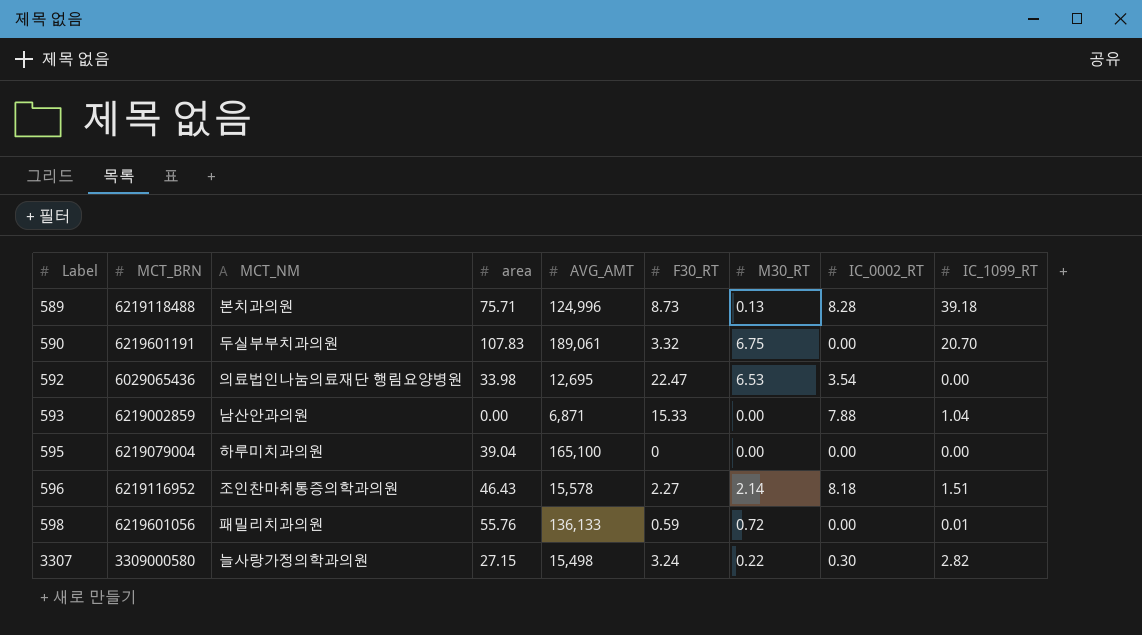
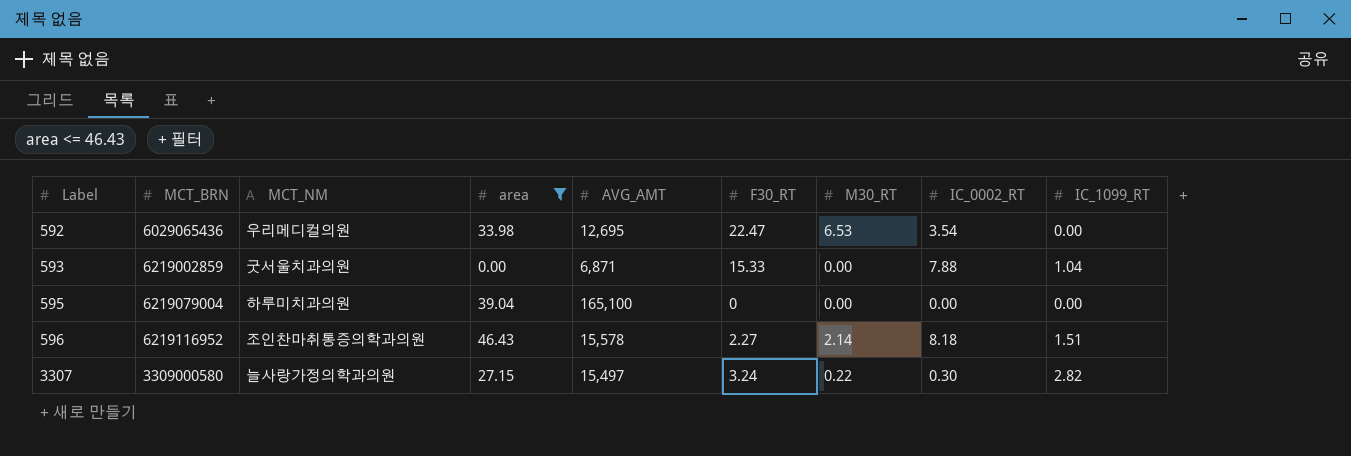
filter: none -> area <= 46.43
592 | MCT_NM: 의료법인나눔의료재단 행림요양병원 -> 우리메디컬의원
593 | MCT_NM: 남산안과의원 -> 굿서울치과의원
3307 | AVG_AMT: 15,498 -> 15,497

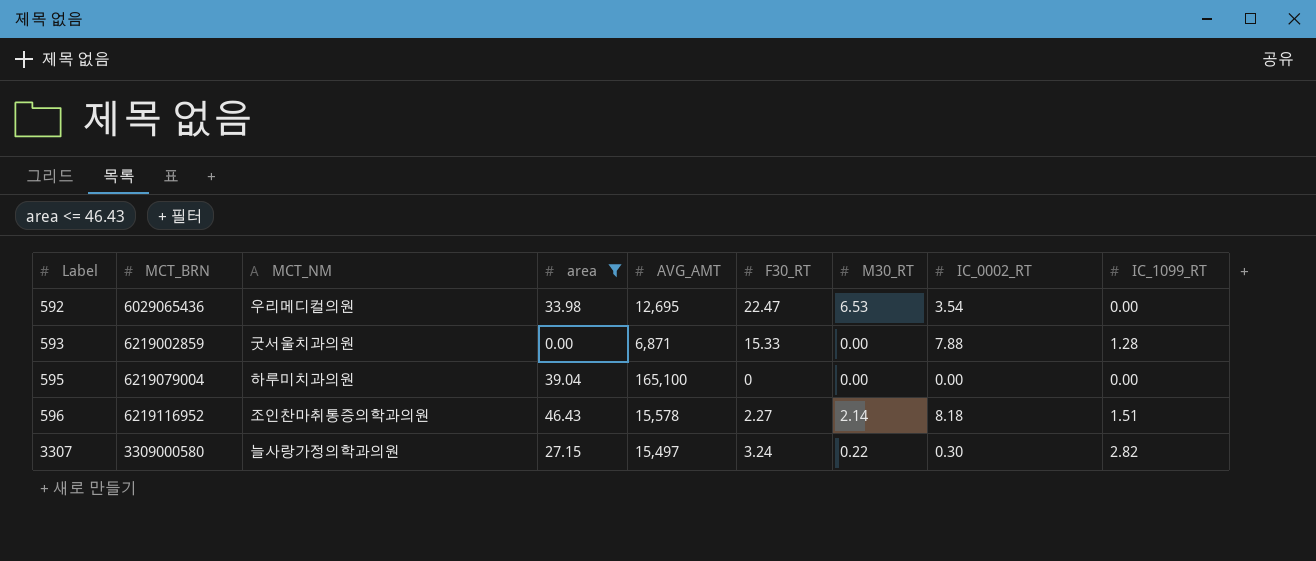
593 | IC_1099_RT: 1.04 -> 1.28

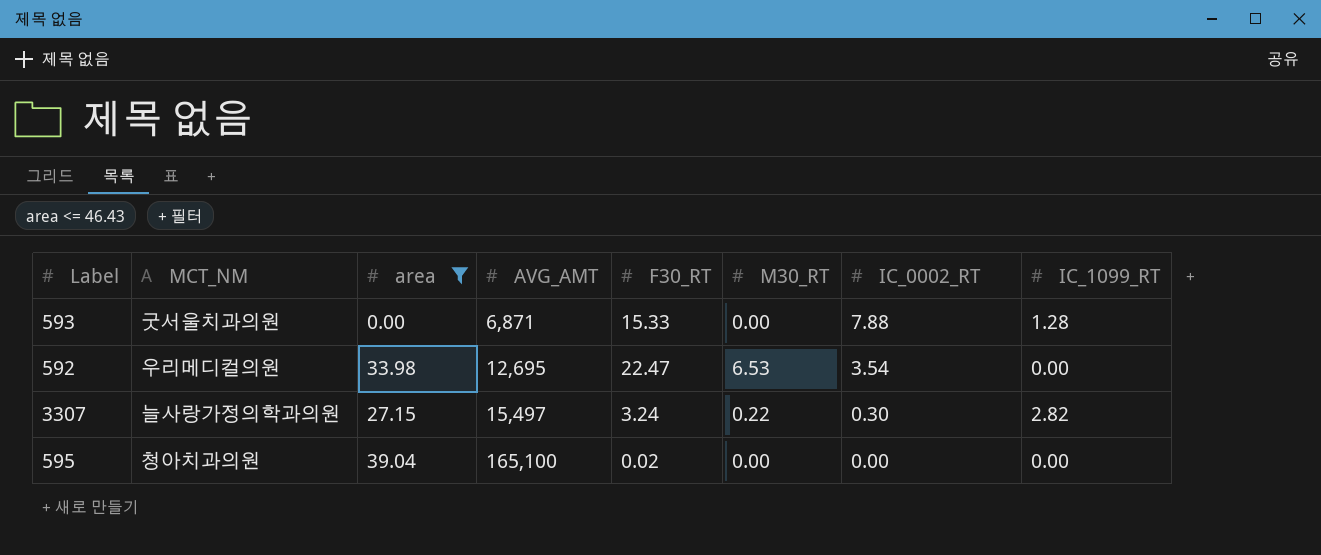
row order: Label ascending -> AVG_AMT ascending
column MCT_BRN | position: 2 -> none
row 596: 6219116952 | 조인찬마취통증의학과의원 | 46.43 | 15,578 | 2.27 | 2.14 | 8.18 | 1.51 -> none
595 | MCT_NM: 하루미치과의원 -> 청아치과의원
595 | F30_RT: 0 -> 0.02

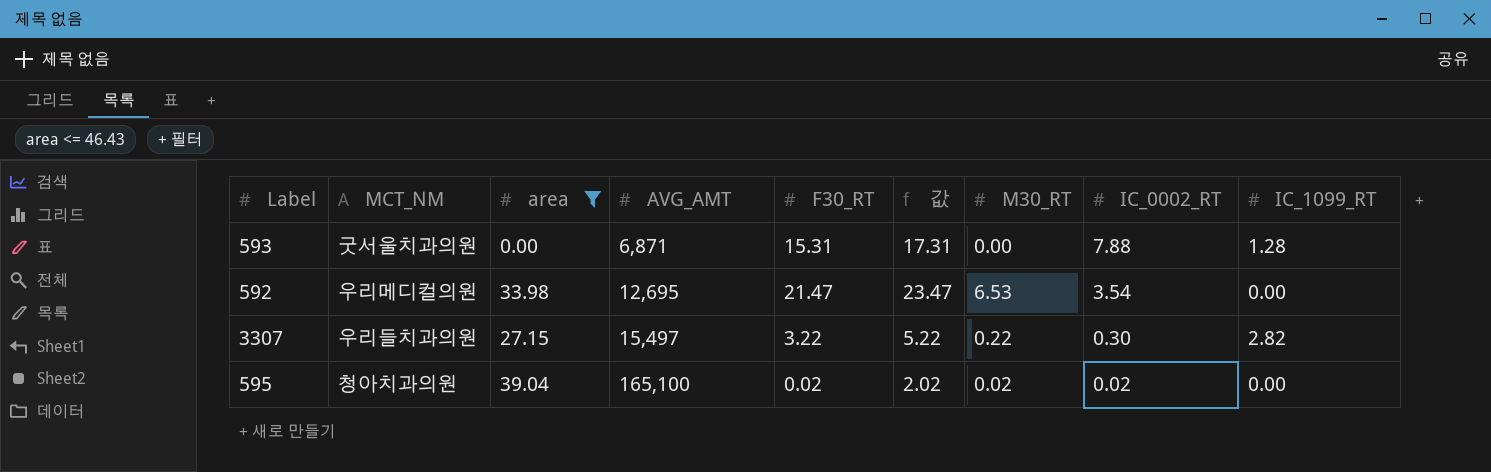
column 값 | formula: none -> [F30_RT] + 2
593 | F30_RT: 15.33 -> 15.31
592 | F30_RT: 22.47 -> 21.47
3307 | MCT_NM: 늘사랑가정의학과의원 -> 우리들치과의원
3307 | F30_RT: 3.24 -> 3.22
595 | M30_RT: 0.00 -> 0.02
595 | IC_0002_RT: 0.00 -> 0.02

